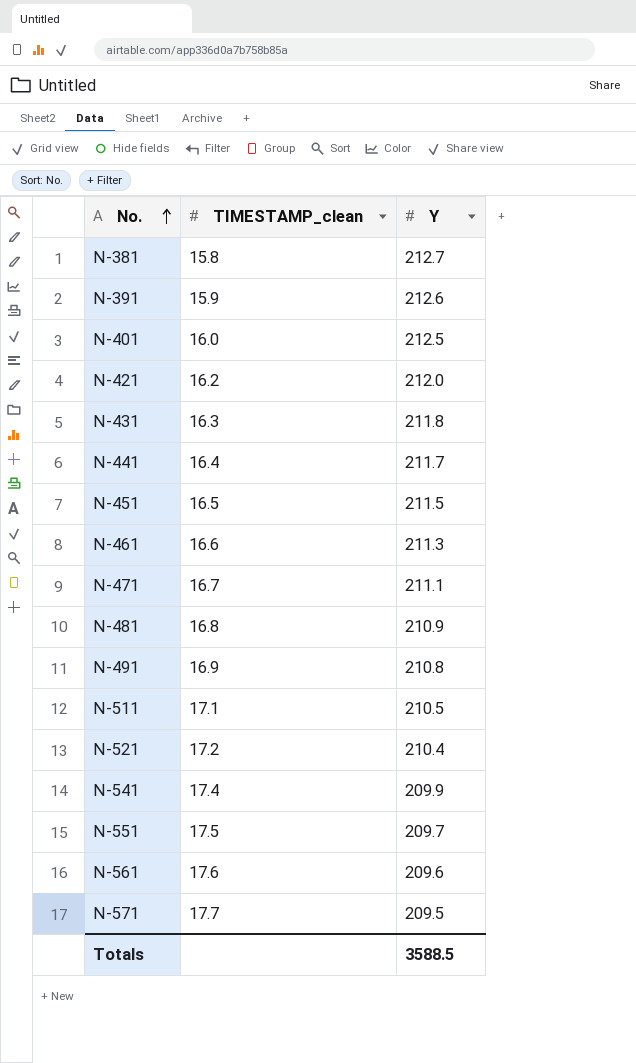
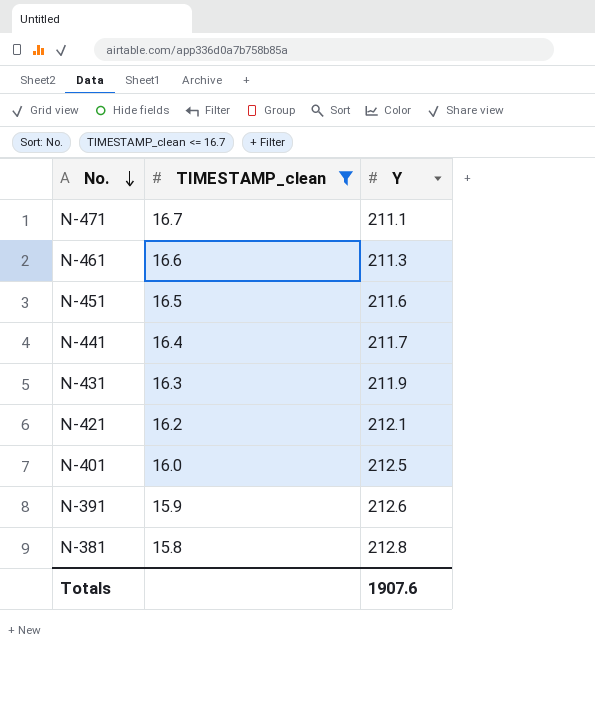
filter: none -> TIMESTAMP_clean <= 16.7
row order: No. ascending -> No. descending
N-451 | Y: 211.5 -> 211.6
N-431 | Y: 211.8 -> 211.9
N-421 | Y: 212.0 -> 212.1
N-381 | Y: 212.7 -> 212.8
Totals | Y: 3588.5 -> 1907.6

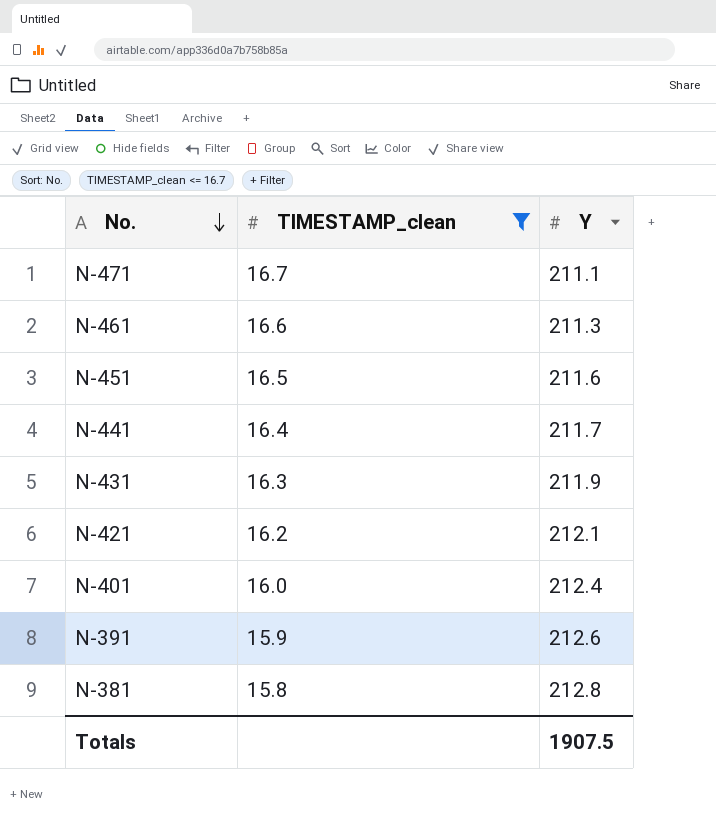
N-401 | Y: 212.5 -> 212.4
Totals | Y: 1907.6 -> 1907.5

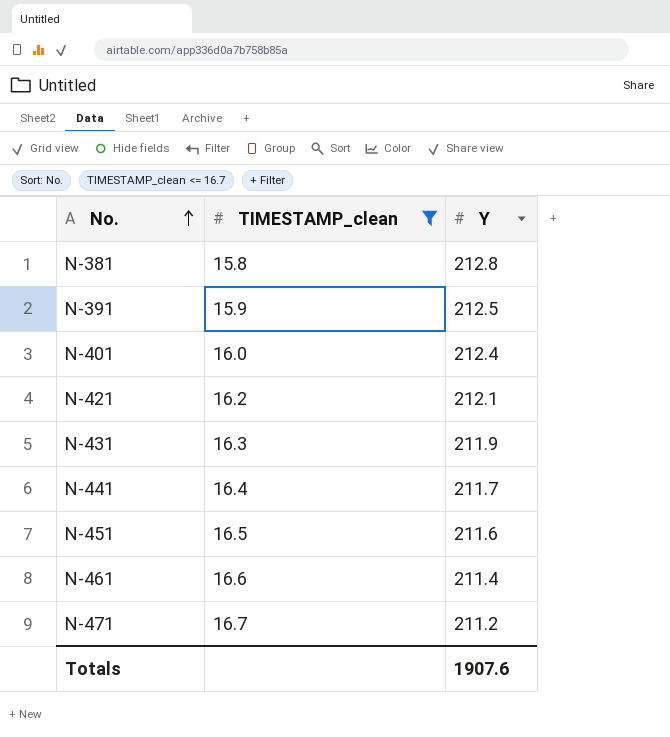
row order: No. descending -> No. ascending
N-391 | Y: 212.6 -> 212.5
N-461 | Y: 211.3 -> 211.4
N-471 | Y: 211.1 -> 211.2
Totals | Y: 1907.5 -> 1907.6

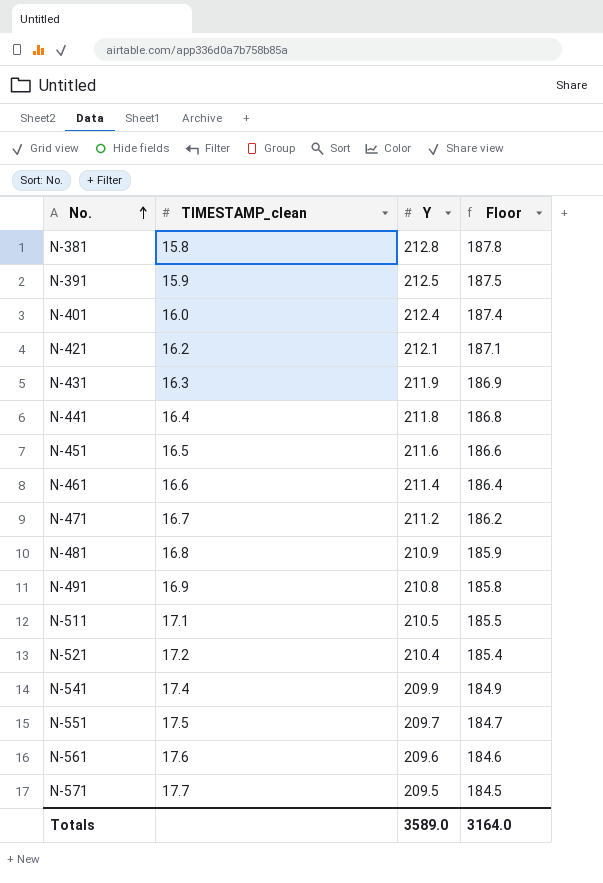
filter: TIMESTAMP_clean <= 16.7 -> none
column Floor | formula: none -> [Y] - 25
N-441 | Y: 211.7 -> 211.8
Totals | Y: 1907.6 -> 3589.0

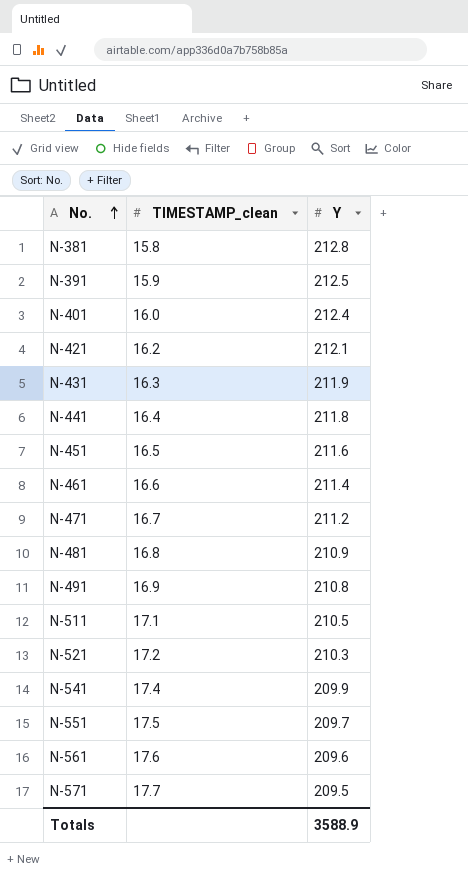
column Floor | formula: [Y] - 25 -> none
N-521 | Y: 210.4 -> 210.3
Totals | Y: 3589.0 -> 3588.9

